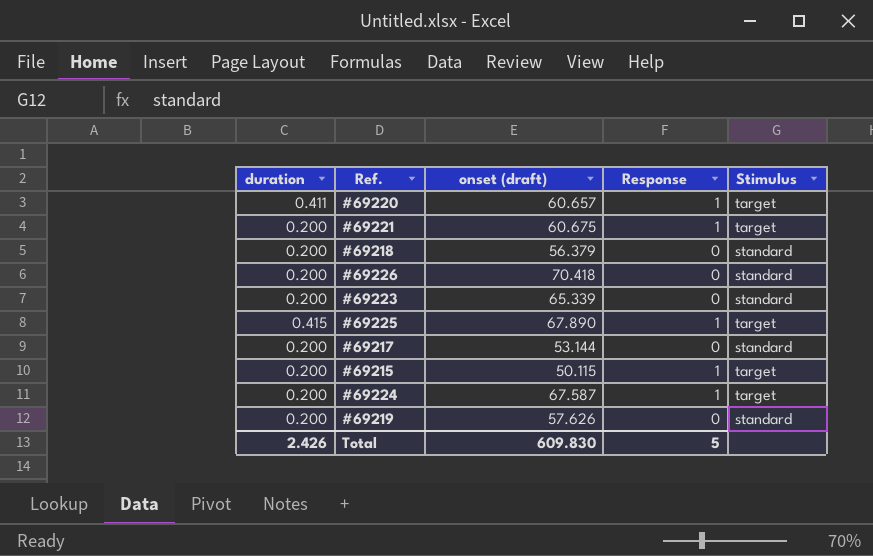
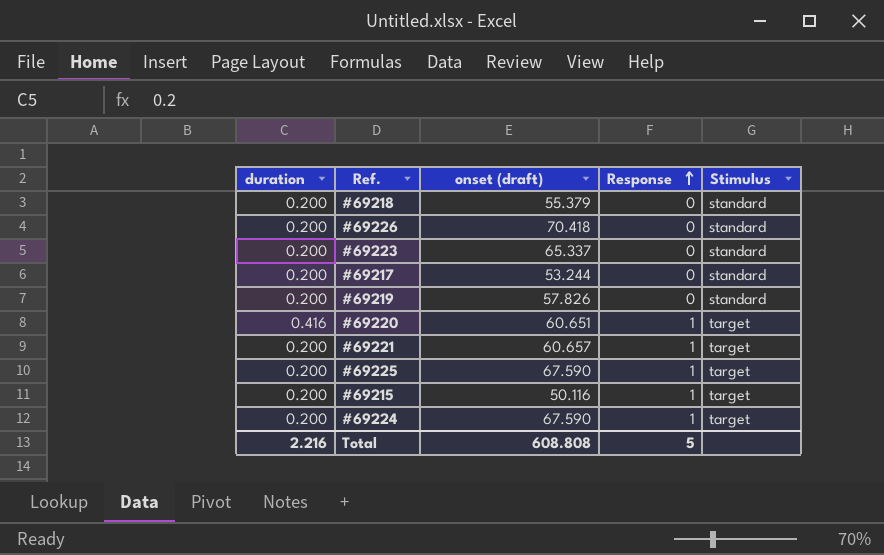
row order: none -> Response ascending
#69218 | onset (draft): 56.379 -> 55.379
#69223 | onset (draft): 65.339 -> 65.337
#69217 | onset (draft): 53.144 -> 53.244
#69219 | onset (draft): 57.626 -> 57.826
#69220 | duration: 0.411 -> 0.416
#69220 | onset (draft): 60.657 -> 60.651
#69221 | onset (draft): 60.675 -> 60.657
#69225 | duration: 0.415 -> 0.200
#69225 | onset (draft): 67.890 -> 67.590
#69215 | onset (draft): 50.115 -> 50.116
#69224 | onset (draft): 67.587 -> 67.590
Total | duration: 2.426 -> 2.216
Total | onset (draft): 609.830 -> 608.808

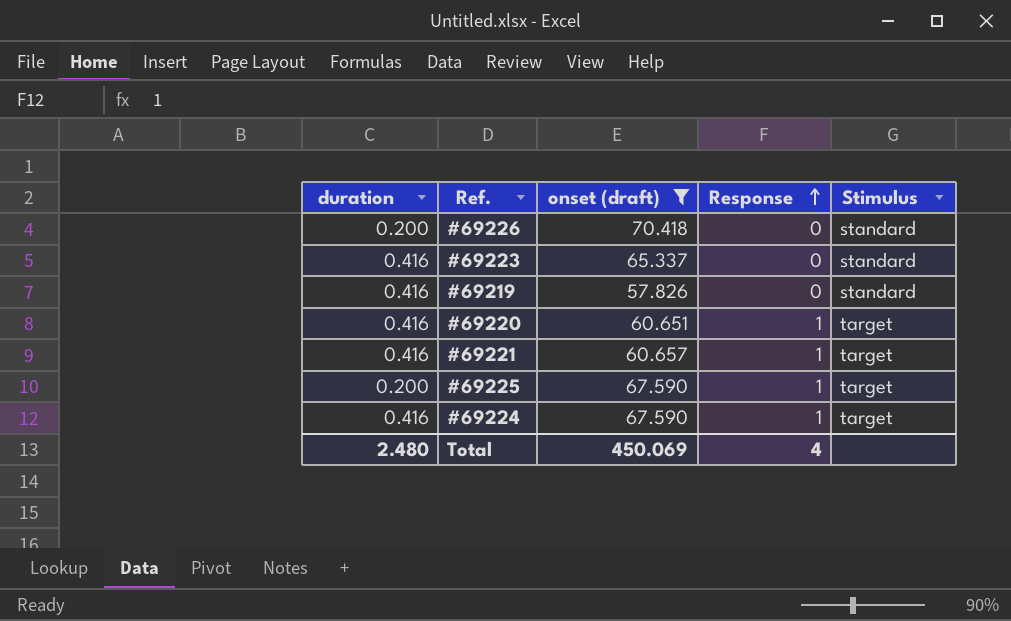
filter: none -> onset (draft) >= 57.826
#69223 | duration: 0.200 -> 0.416
#69219 | duration: 0.200 -> 0.416
#69221 | duration: 0.200 -> 0.416
#69224 | duration: 0.200 -> 0.416
Total | duration: 2.216 -> 2.480
Total | onset (draft): 608.808 -> 450.069
Total | Response: 5 -> 4

